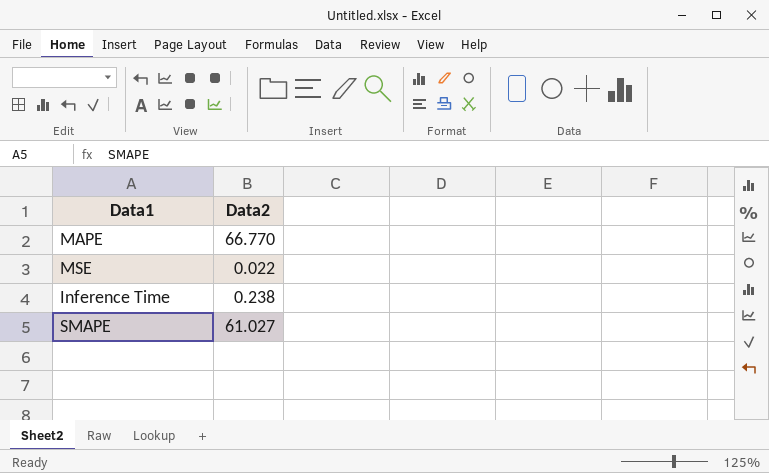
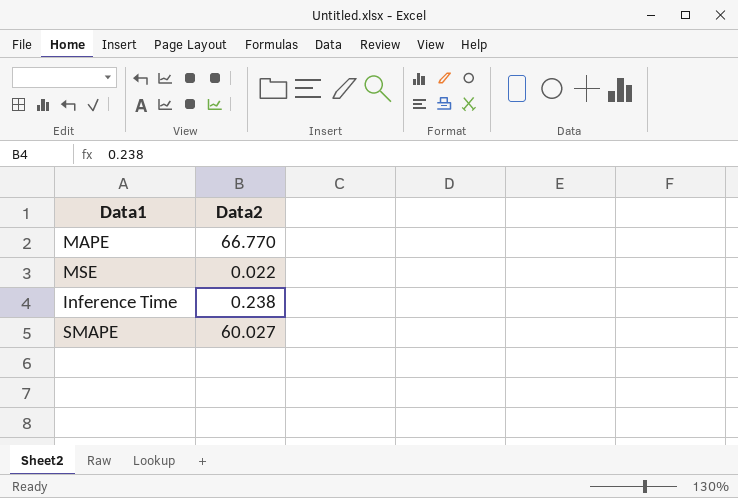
SMAPE | Data2: 61.027 -> 60.027

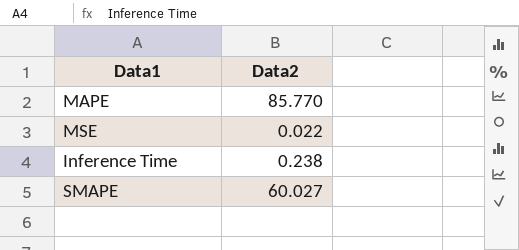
MAPE | Data2: 66.770 -> 85.770

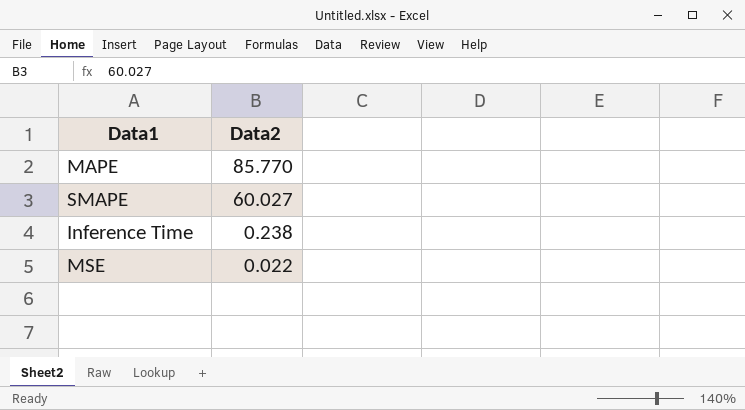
row order: none -> Data2 descending

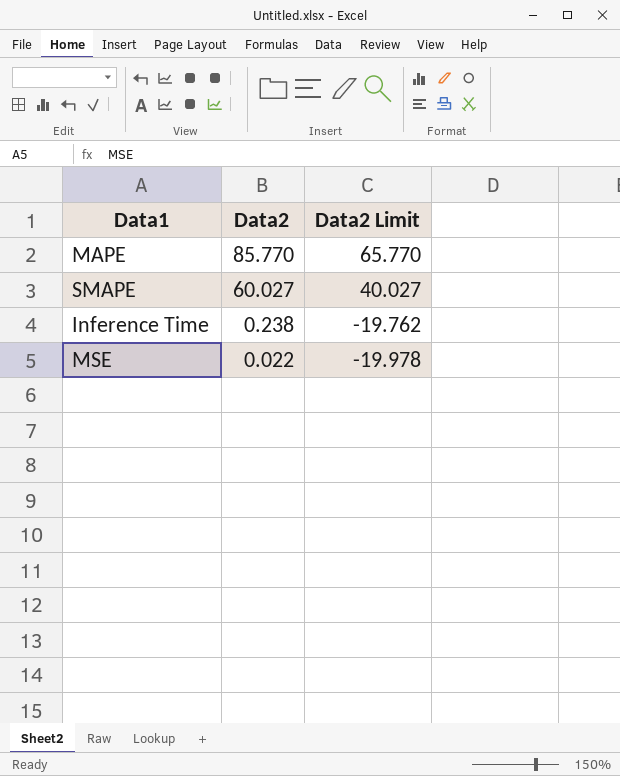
column Data2 Limit | formula: none -> [Data2] - 20

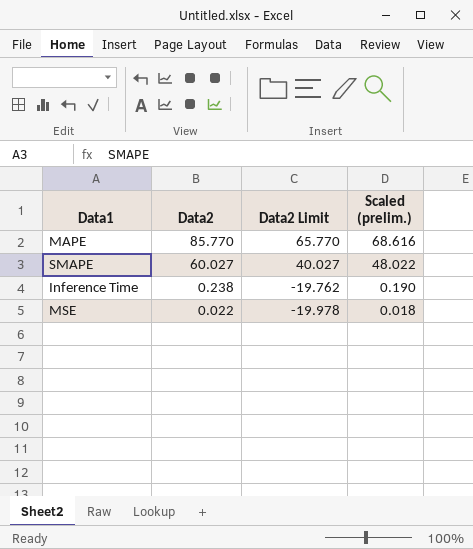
column Scaled (prelim.) | formula: none -> [Data2] * 0.8

